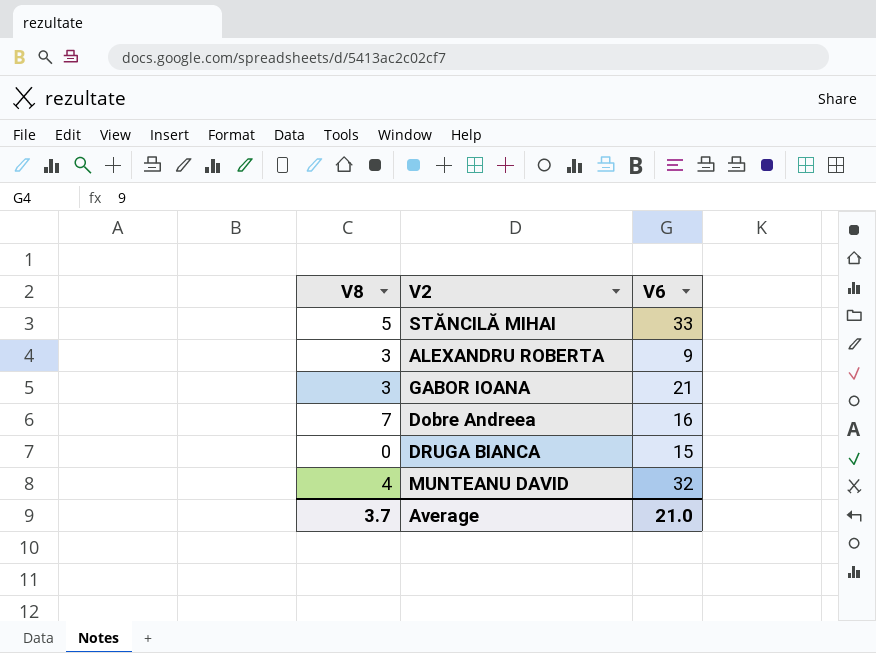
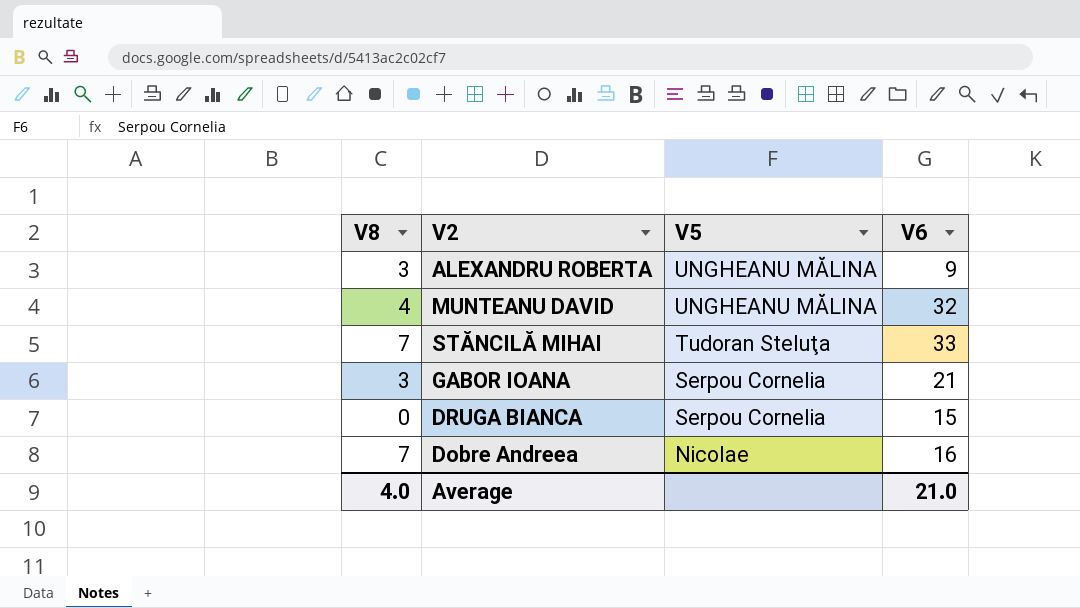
row order: none -> V5 descending
column V5 | position: none -> 3
STĂNCILĂ MIHAI | V8: 5 -> 7
Average | V8: 3.7 -> 4.0

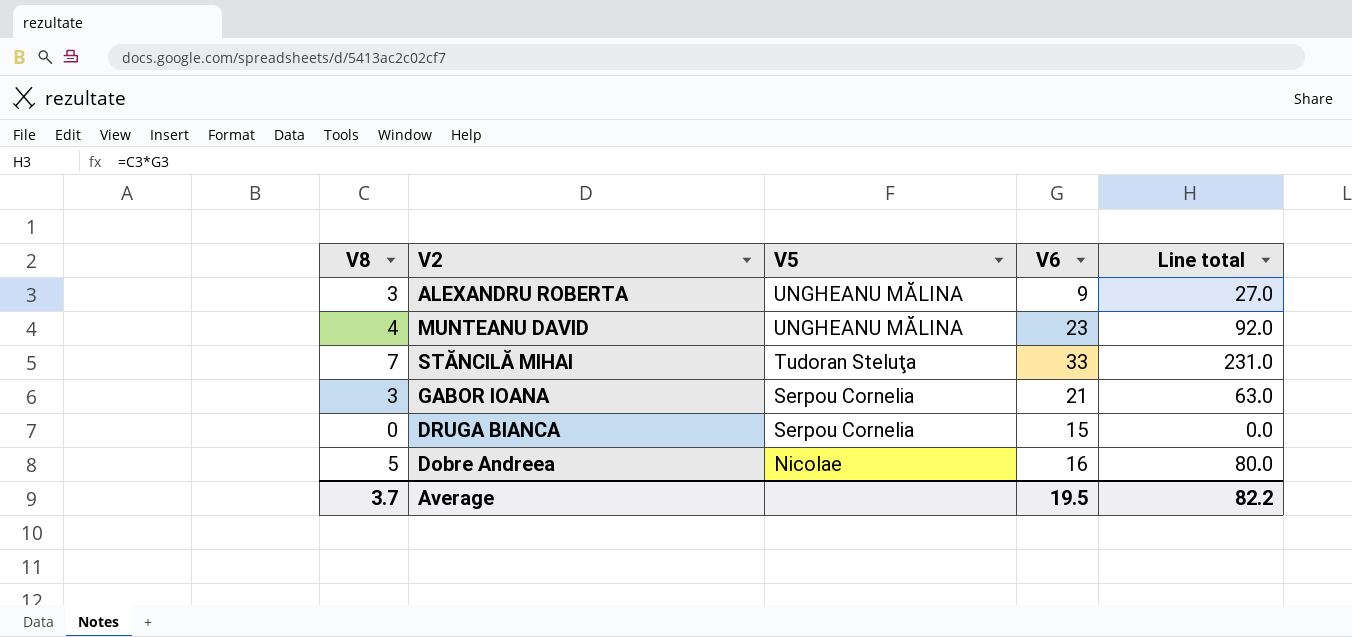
column Line total | formula: none -> [V8] * [V6]
MUNTEANU DAVID | V6: 32 -> 23
Dobre Andreea | V8: 7 -> 5
Average | V8: 4.0 -> 3.7
Average | V6: 21.0 -> 19.5

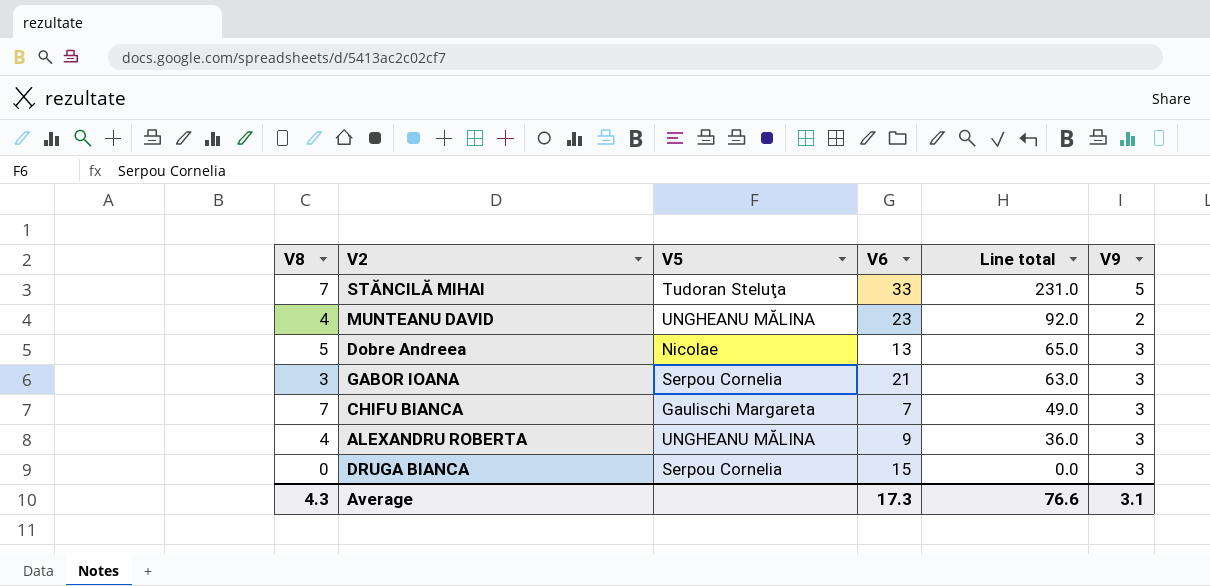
row order: V5 descending -> Line total descending
column V9 | position: none -> 6
Dobre Andreea | V6: 16 -> 13
Dobre Andreea | Line total: 80.0 -> 65.0
row CHIFU BIANCA: none -> 7 | Gaulischi Margareta | 7 | 49.0 | 3
ALEXANDRU ROBERTA | V8: 3 -> 4
ALEXANDRU ROBERTA | Line total: 27.0 -> 36.0
Average | V8: 3.7 -> 4.3
Average | V6: 19.5 -> 17.3
Average | Line total: 82.2 -> 76.6

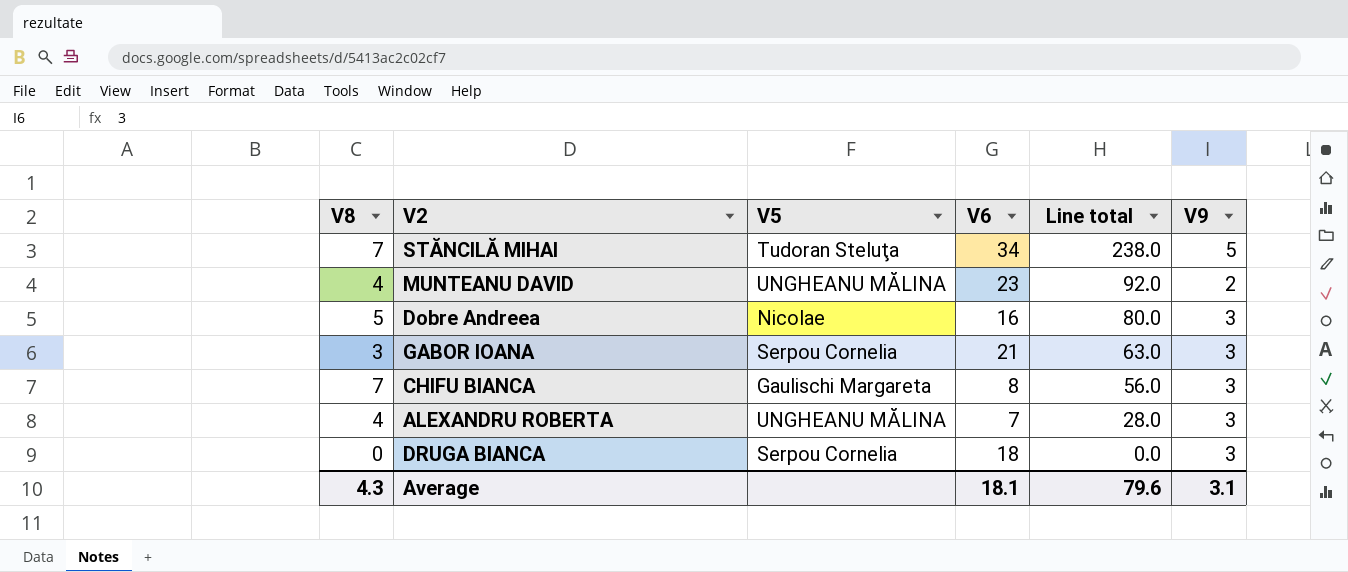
STĂNCILĂ MIHAI | V6: 33 -> 34
STĂNCILĂ MIHAI | Line total: 231.0 -> 238.0
Dobre Andreea | V6: 13 -> 16
Dobre Andreea | Line total: 65.0 -> 80.0
CHIFU BIANCA | V6: 7 -> 8
CHIFU BIANCA | Line total: 49.0 -> 56.0
ALEXANDRU ROBERTA | V6: 9 -> 7
ALEXANDRU ROBERTA | Line total: 36.0 -> 28.0
DRUGA BIANCA | V6: 15 -> 18
Average | V6: 17.3 -> 18.1
Average | Line total: 76.6 -> 79.6

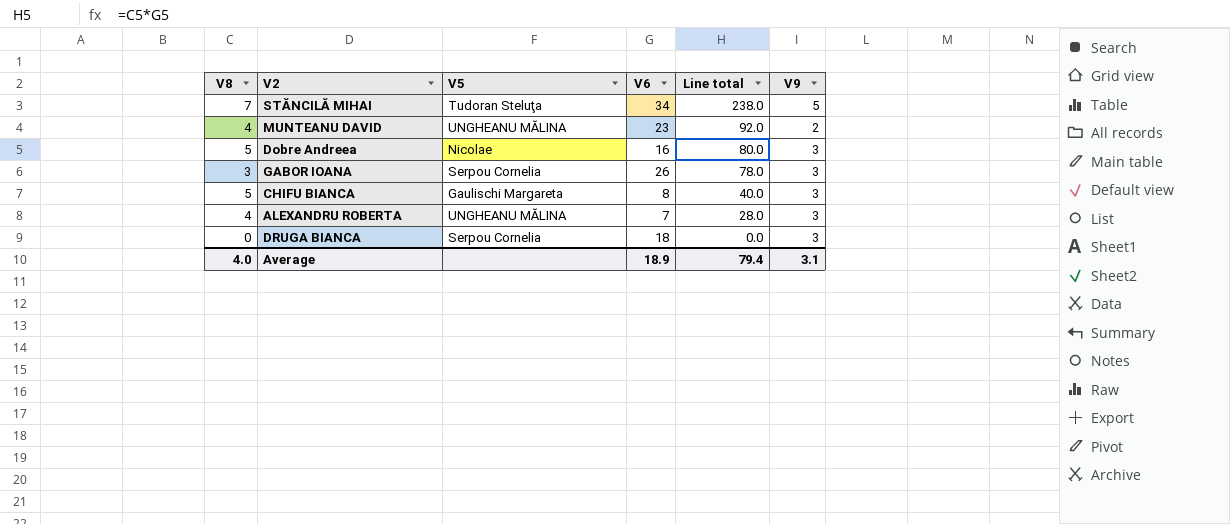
GABOR IOANA | V6: 21 -> 26
GABOR IOANA | Line total: 63.0 -> 78.0
CHIFU BIANCA | V8: 7 -> 5
CHIFU BIANCA | Line total: 56.0 -> 40.0
Average | V8: 4.3 -> 4.0
Average | V6: 18.1 -> 18.9
Average | Line total: 79.6 -> 79.4

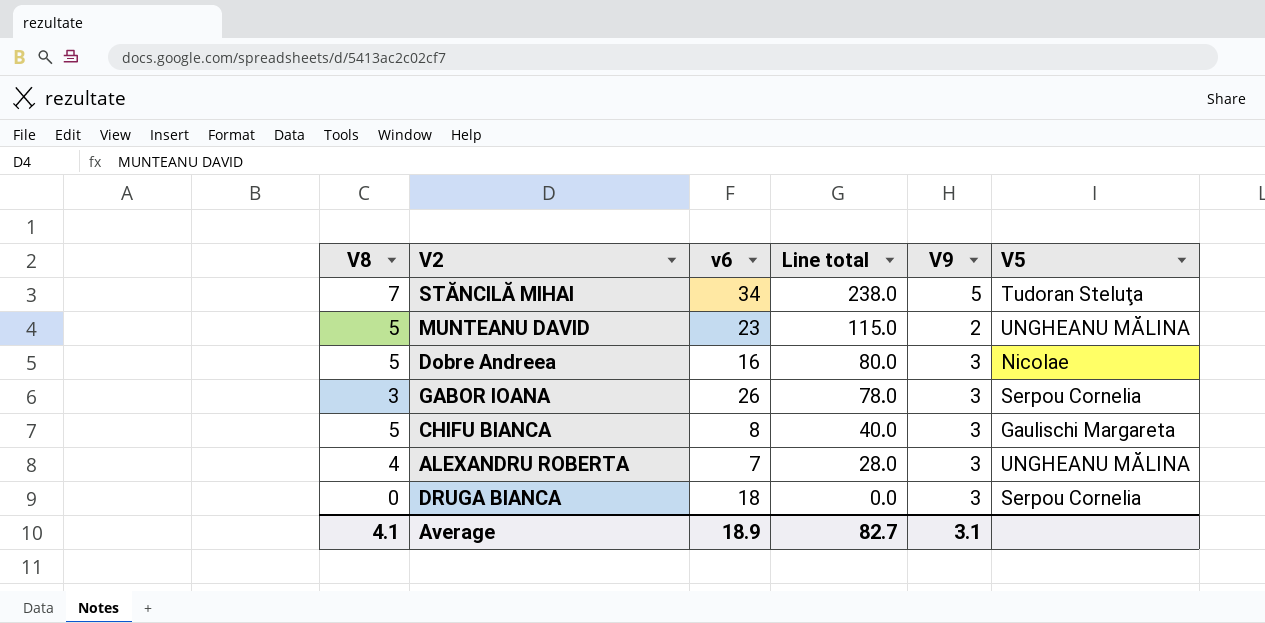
column name: V6 -> v6
column V5 | position: 3 -> 6
MUNTEANU DAVID | V8: 4 -> 5
MUNTEANU DAVID | Line total: 92.0 -> 115.0
Average | V8: 4.0 -> 4.1
Average | Line total: 79.4 -> 82.7

